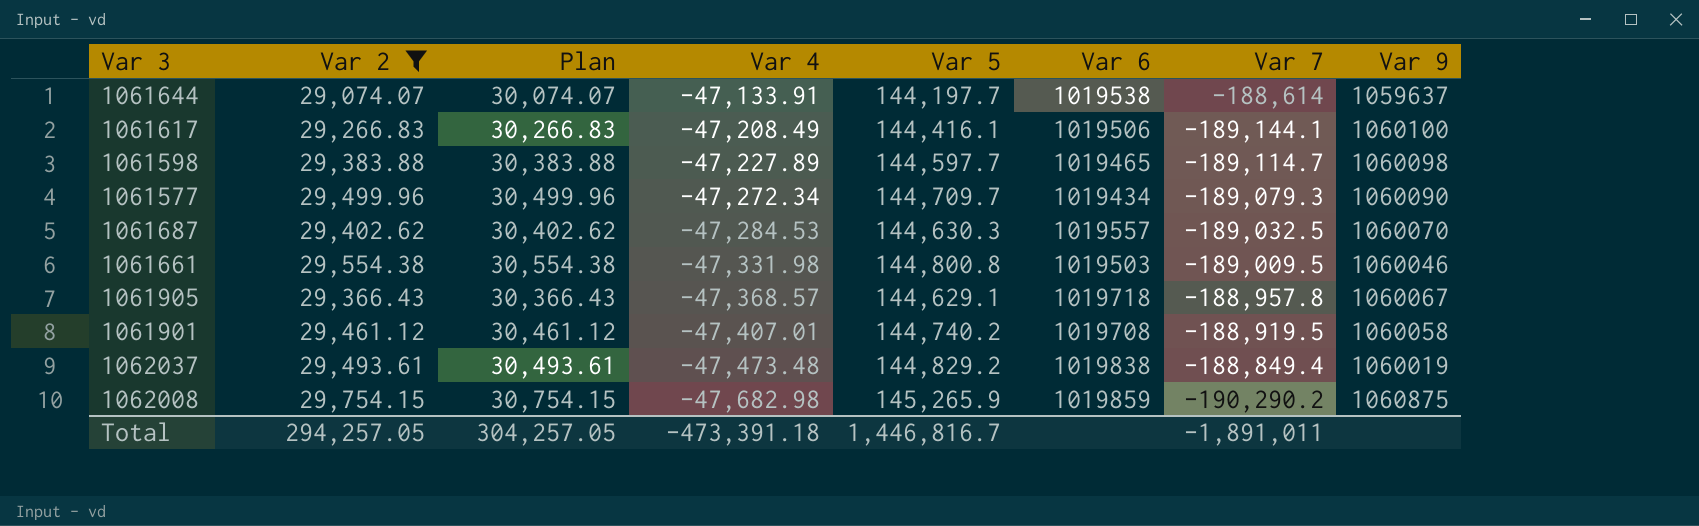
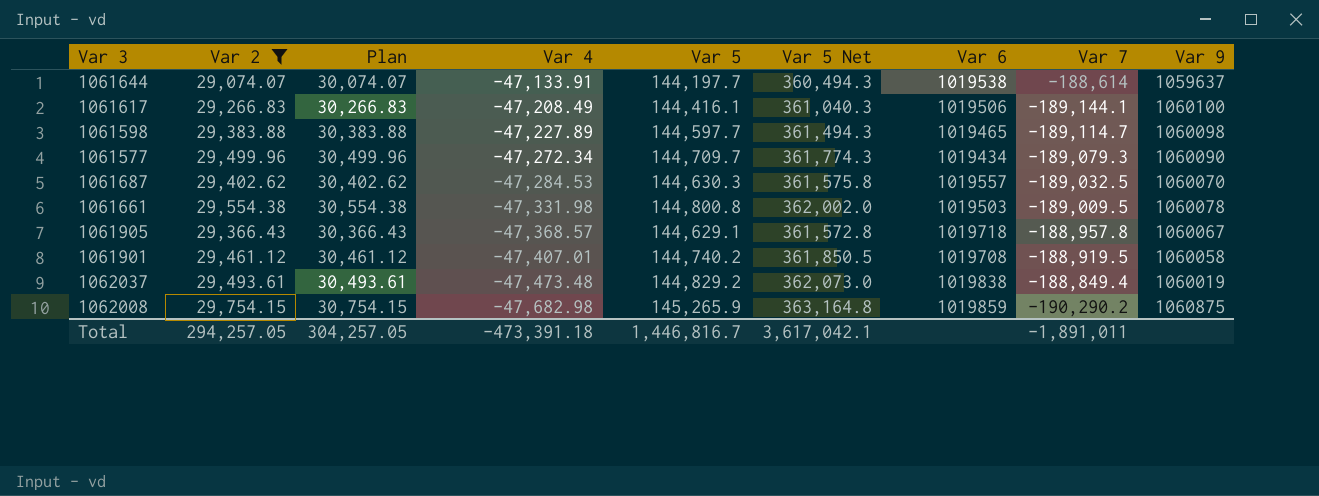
column Var 5 Net | formula: none -> [Var 5] * 2.5
1061661 | Var 9: 1060046 -> 1060078

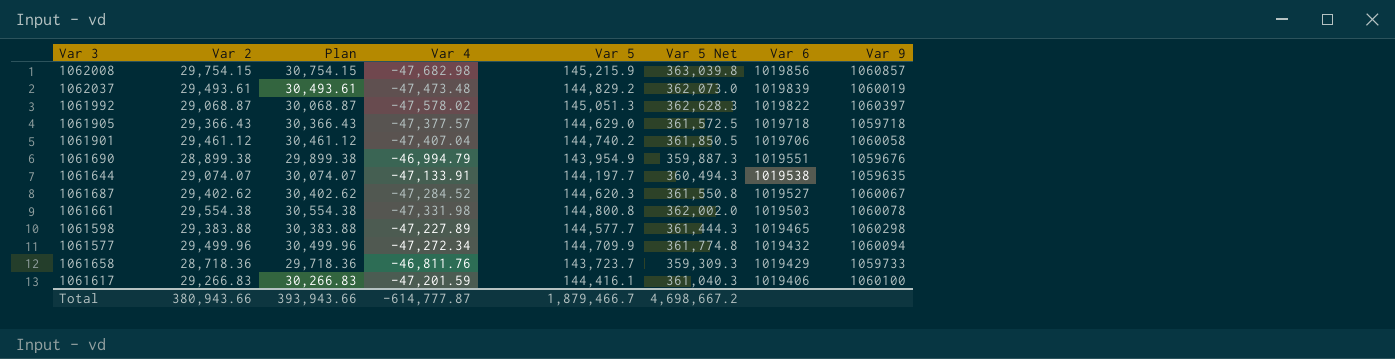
filter: Var 2 >= 29,074.07 -> none
row order: Var 4 descending -> Var 6 descending
column Var 7 | position: 8 -> none
1062008 | Var 5: 145,265.9 -> 145,215.9
1062008 | Var 5 Net: 363,164.8 -> 363,039.8
1062008 | Var 6: 1019859 -> 1019856
1062008 | Var 9: 1060875 -> 1060857
1062037 | Var 6: 1019838 -> 1019839
1061905 | Var 4: -47,368.57 -> -47,377.57
1061905 | Var 5: 144,629.1 -> 144,629.0
1061905 | Var 5 Net: 361,572.8 -> 361,572.5
1061905 | Var 9: 1060067 -> 1059718
1061901 | Var 4: -47,407.01 -> -47,407.04
1061901 | Var 6: 1019708 -> 1019706
1061644 | Var 9: 1059637 -> 1059635
1061687 | Var 4: -47,284.53 -> -47,284.52
1061687 | Var 5: 144,630.3 -> 144,620.3
1061687 | Var 5 Net: 361,575.8 -> 361,550.8
1061687 | Var 6: 1019557 -> 1019527
1061687 | Var 9: 1060070 -> 1060067
1061598 | Var 5: 144,597.7 -> 144,577.7
1061598 | Var 5 Net: 361,494.3 -> 361,444.3
1061598 | Var 9: 1060098 -> 1060298
1061577 | Var 5: 144,709.7 -> 144,709.9
1061577 | Var 5 Net: 361,774.3 -> 361,774.8
1061577 | Var 6: 1019434 -> 1019432
1061577 | Var 9: 1060090 -> 1060094
1061617 | Var 4: -47,208.49 -> -47,201.59
1061617 | Var 6: 1019506 -> 1019406
Total | Var 2: 294,257.05 -> 380,943.66
Total | Plan: 304,257.05 -> 393,943.66
Total | Var 4: -473,391.18 -> -614,777.87
Total | Var 5: 1,446,816.7 -> 1,879,466.7
Total | Var 5 Net: 3,617,042.1 -> 4,698,667.2

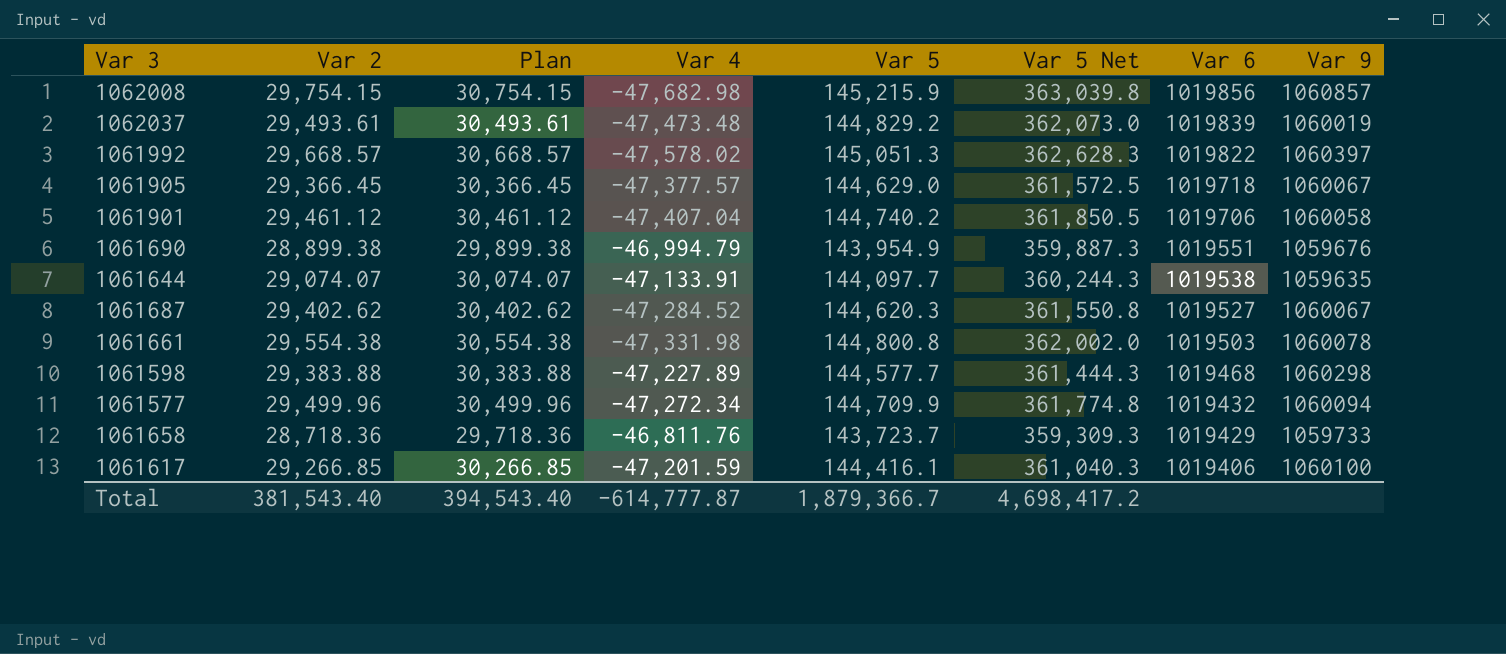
1061992 | Var 2: 29,068.87 -> 29,668.57
1061992 | Plan: 30,068.87 -> 30,668.57
1061905 | Var 2: 29,366.43 -> 29,366.45
1061905 | Plan: 30,366.43 -> 30,366.45
1061905 | Var 9: 1059718 -> 1060067
1061644 | Var 5: 144,197.7 -> 144,097.7
1061644 | Var 5 Net: 360,494.3 -> 360,244.3
1061598 | Var 6: 1019465 -> 1019468
1061617 | Var 2: 29,266.83 -> 29,266.85
1061617 | Plan: 30,266.83 -> 30,266.85
Total | Var 2: 380,943.66 -> 381,543.40
Total | Plan: 393,943.66 -> 394,543.40
Total | Var 5: 1,879,466.7 -> 1,879,366.7
Total | Var 5 Net: 4,698,667.2 -> 4,698,417.2

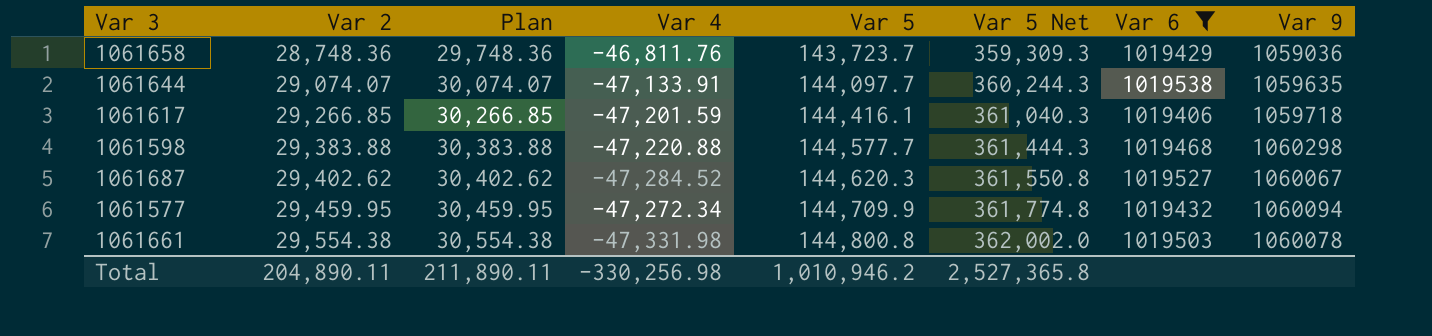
filter: none -> Var 6 <= 1019538
row order: Var 6 descending -> Var 2 ascending
1061658 | Var 2: 28,718.36 -> 28,748.36
1061658 | Plan: 29,718.36 -> 29,748.36
1061658 | Var 9: 1059733 -> 1059036
1061617 | Var 9: 1060100 -> 1059718
1061598 | Var 4: -47,227.89 -> -47,220.88
1061577 | Var 2: 29,499.96 -> 29,459.95
1061577 | Plan: 30,499.96 -> 30,459.95
Total | Var 2: 381,543.40 -> 204,890.11
Total | Plan: 394,543.40 -> 211,890.11
Total | Var 4: -614,777.87 -> -330,256.98
Total | Var 5: 1,879,366.7 -> 1,010,946.2
Total | Var 5 Net: 4,698,417.2 -> 2,527,365.8

